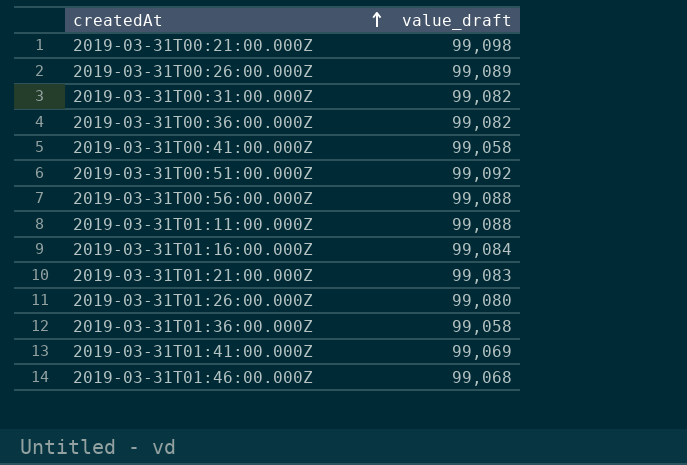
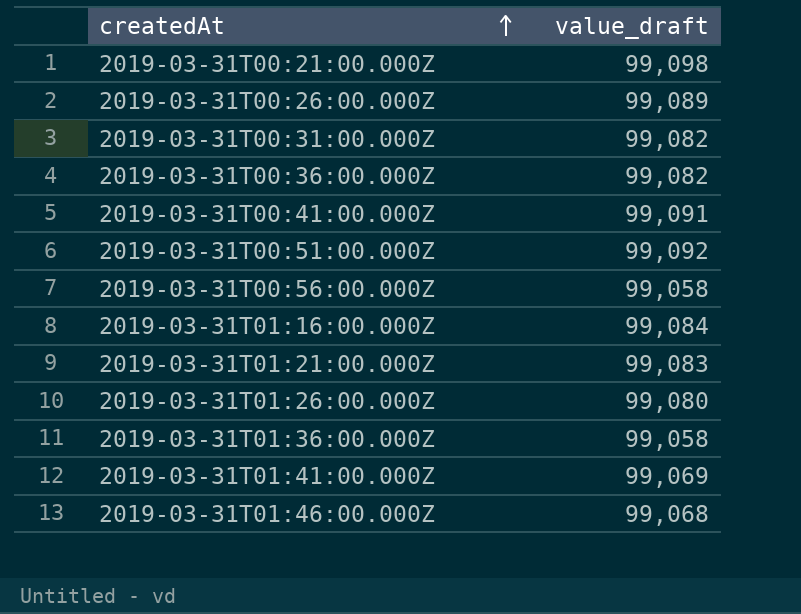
row 2019-03-31T01:11:00.000Z: 99,088 -> none
2019-03-31T00:41:00.000Z | value_draft: 99,058 -> 99,091
2019-03-31T00:56:00.000Z | value_draft: 99,088 -> 99,058

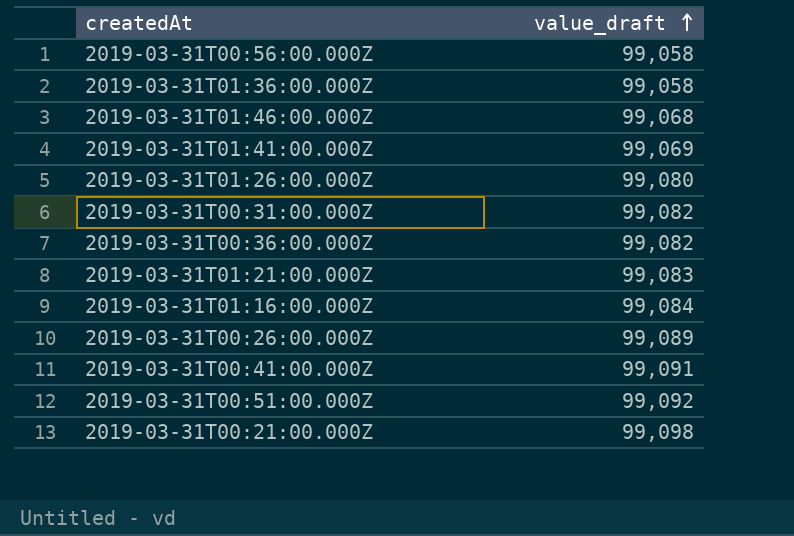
row order: createdAt ascending -> value_draft ascending

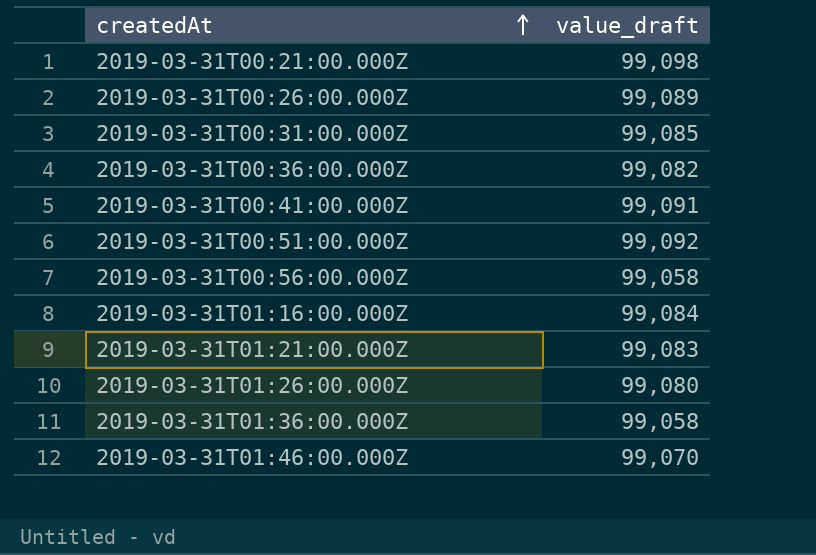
row order: value_draft ascending -> createdAt ascending
row 2019-03-31T01:41:00.000Z: 99,069 -> none
2019-03-31T00:31:00.000Z | value_draft: 99,082 -> 99,085
2019-03-31T01:46:00.000Z | value_draft: 99,068 -> 99,070

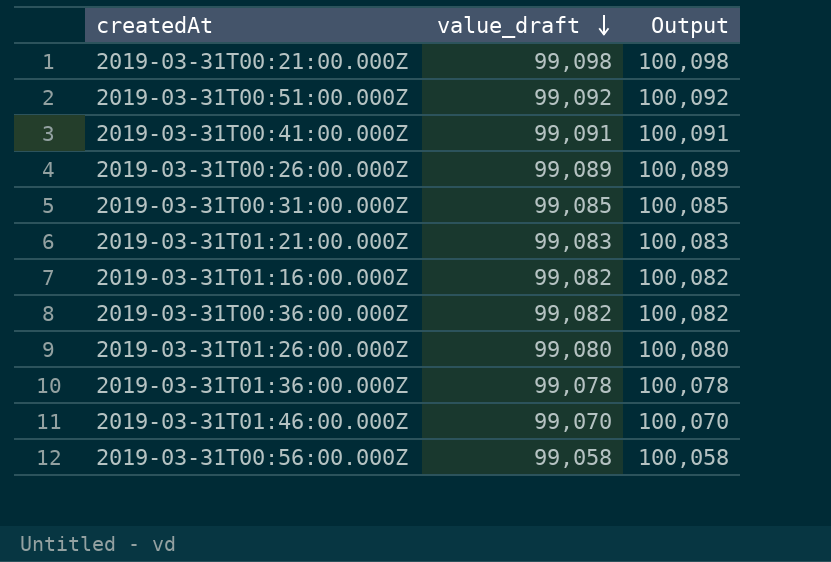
row order: createdAt ascending -> value_draft descending
column Output | formula: none -> [value_draft] + 1000
2019-03-31T01:16:00.000Z | value_draft: 99,084 -> 99,082
2019-03-31T01:36:00.000Z | value_draft: 99,058 -> 99,078

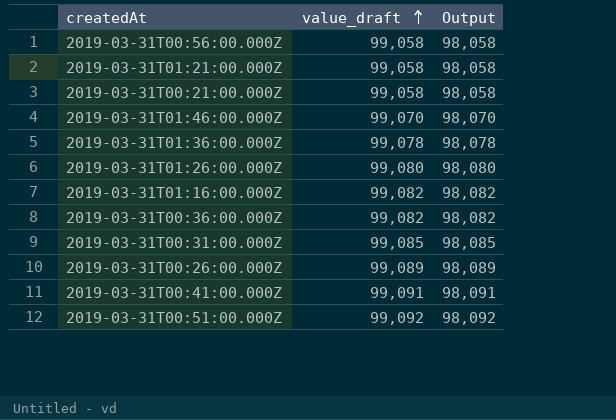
row order: value_draft descending -> value_draft ascending
column Output | formula: [value_draft] + 1000 -> [value_draft] - 1000
2019-03-31T01:21:00.000Z | value_draft: 99,083 -> 99,058
2019-03-31T00:21:00.000Z | value_draft: 99,098 -> 99,058

